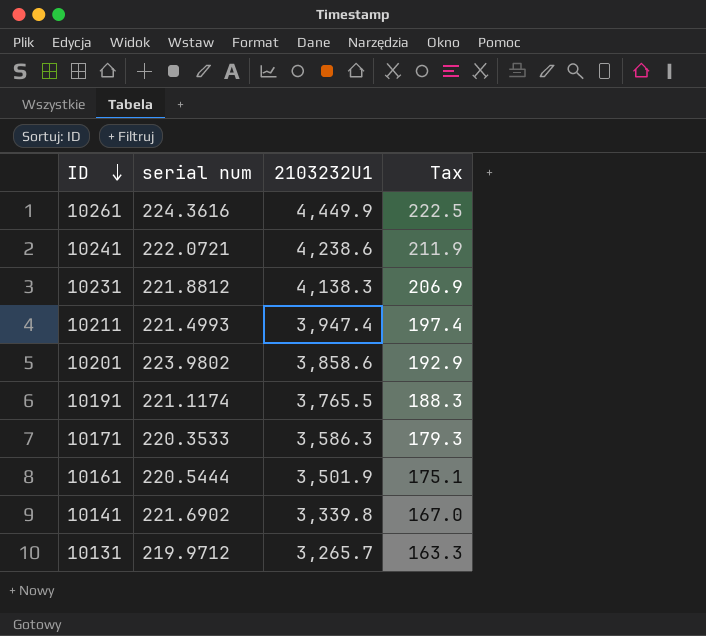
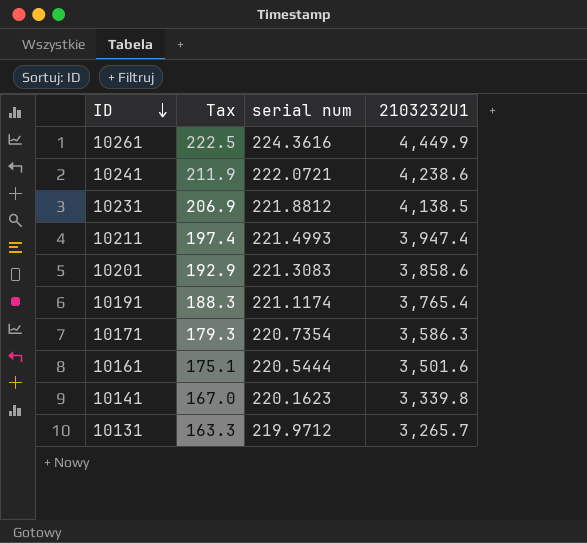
column Tax | position: 4 -> 2
10231 | 2103232U1: 4,138.3 -> 4,138.5
10201 | serial num: 223.9802 -> 221.3083
10191 | 2103232U1: 3,765.5 -> 3,765.4
10171 | serial num: 220.3533 -> 220.7354
10161 | 2103232U1: 3,501.9 -> 3,501.6
10141 | serial num: 221.6902 -> 220.1623

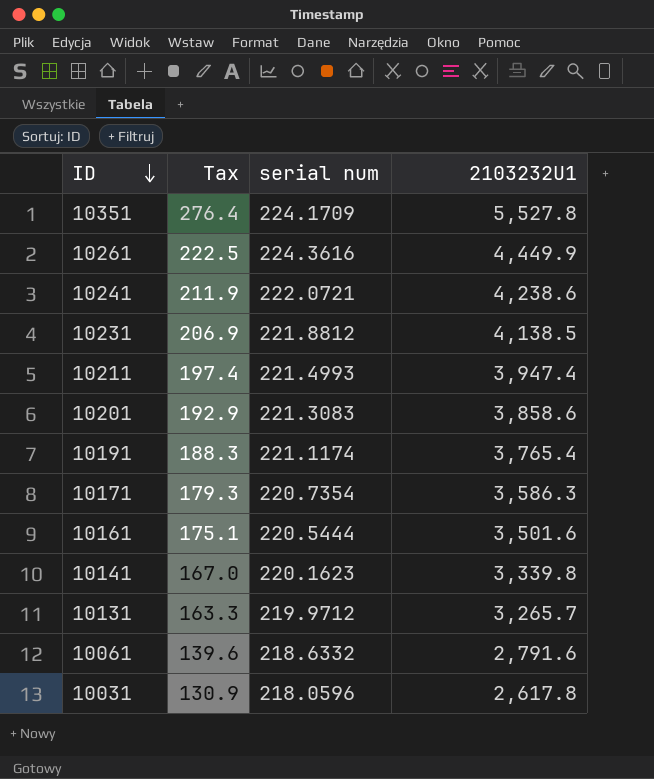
row 10351: none -> 276.4 | 224.1709 | 5,527.8
row 10061: none -> 139.6 | 218.6332 | 2,791.6
row 10031: none -> 130.9 | 218.0596 | 2,617.8

